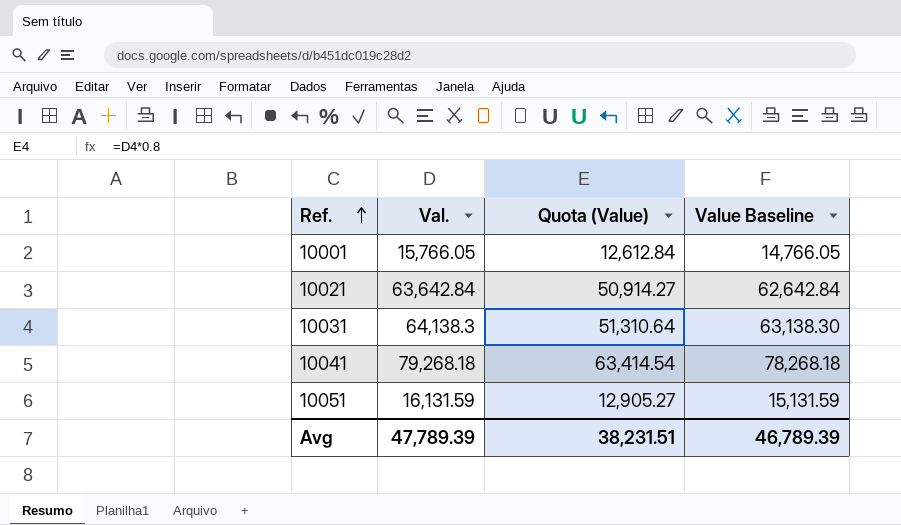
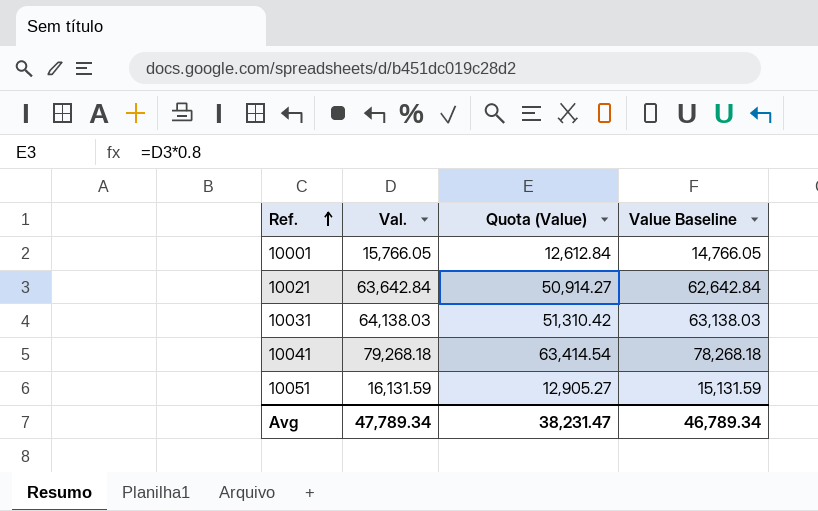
10031 | Val.: 64,138.3 -> 64,138.03
10031 | Quota (Value): 51,310.64 -> 51,310.42
10031 | Value Baseline: 63,138.30 -> 63,138.03
Avg | Val.: 47,789.39 -> 47,789.34
Avg | Quota (Value): 38,231.51 -> 38,231.47
Avg | Value Baseline: 46,789.39 -> 46,789.34

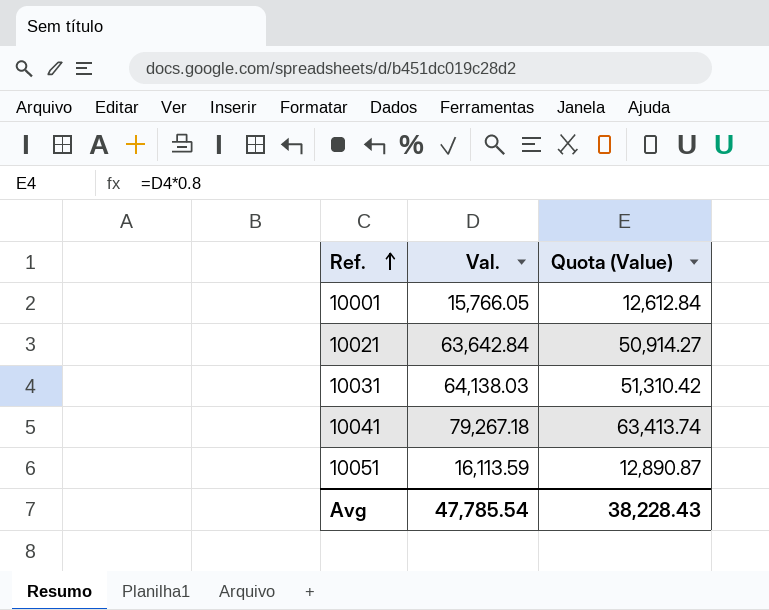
column Value Baseline | formula: [Val.] - 1000 -> none
10041 | Val.: 79,268.18 -> 79,267.18
10041 | Quota (Value): 63,414.54 -> 63,413.74
10051 | Val.: 16,131.59 -> 16,113.59
10051 | Quota (Value): 12,905.27 -> 12,890.87
Avg | Val.: 47,789.34 -> 47,785.54
Avg | Quota (Value): 38,231.47 -> 38,228.43

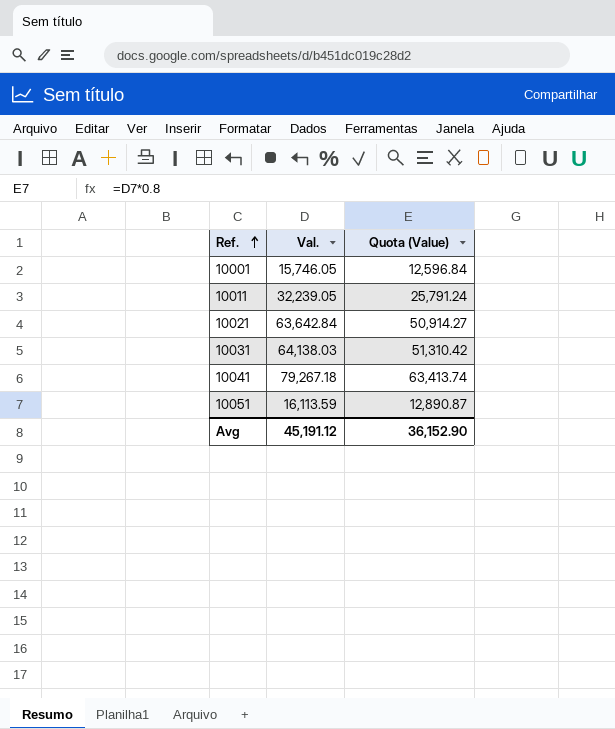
10001 | Val.: 15,766.05 -> 15,746.05
10001 | Quota (Value): 12,612.84 -> 12,596.84
row 10011: none -> 32,239.05 | 25,791.24
Avg | Val.: 47,785.54 -> 45,191.12
Avg | Quota (Value): 38,228.43 -> 36,152.90

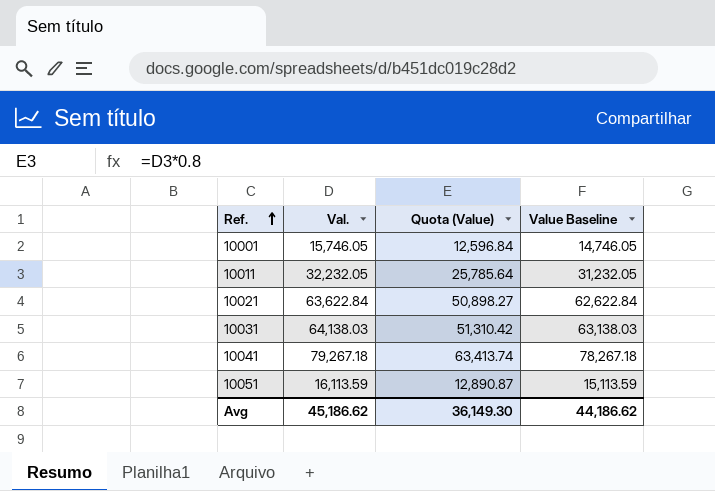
column Value Baseline | formula: none -> [Val.] - 1000
10011 | Val.: 32,239.05 -> 32,232.05
10011 | Quota (Value): 25,791.24 -> 25,785.64
10021 | Val.: 63,642.84 -> 63,622.84
10021 | Quota (Value): 50,914.27 -> 50,898.27
Avg | Val.: 45,191.12 -> 45,186.62
Avg | Quota (Value): 36,152.90 -> 36,149.30

